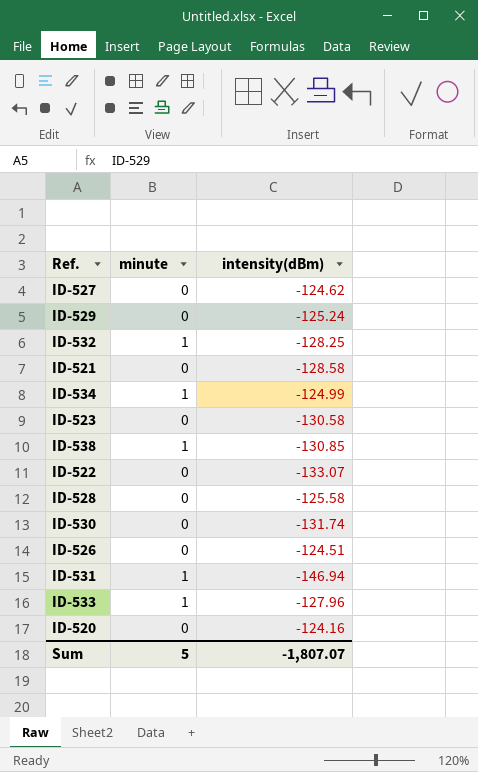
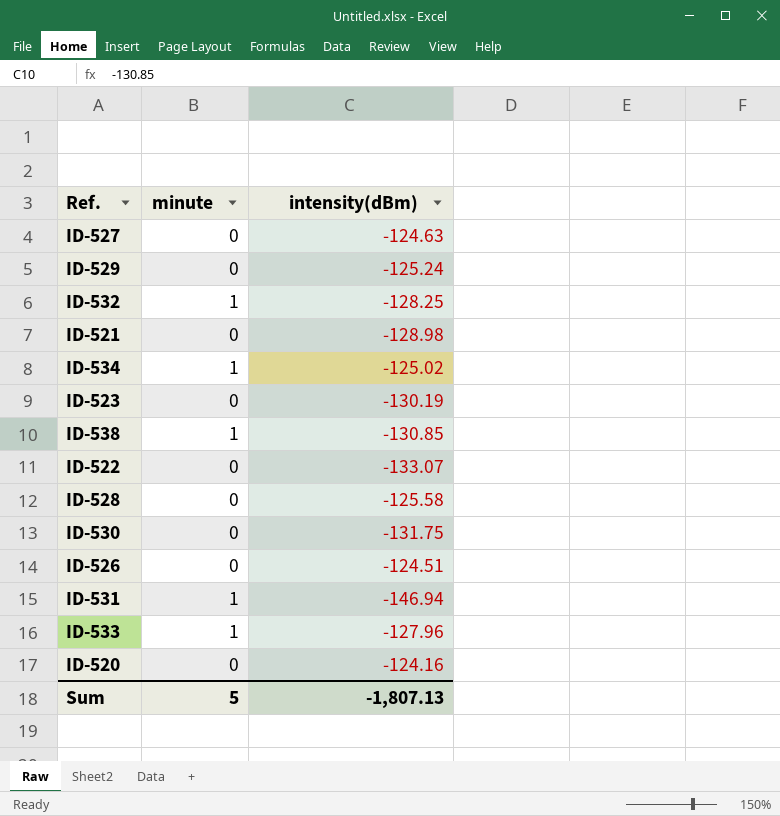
ID-527 | intensity(dBm): -124.62 -> -124.63
ID-521 | intensity(dBm): -128.58 -> -128.98
ID-534 | intensity(dBm): -124.99 -> -125.02
ID-523 | intensity(dBm): -130.58 -> -130.19
ID-530 | intensity(dBm): -131.74 -> -131.75
Sum | intensity(dBm): -1,807.07 -> -1,807.13

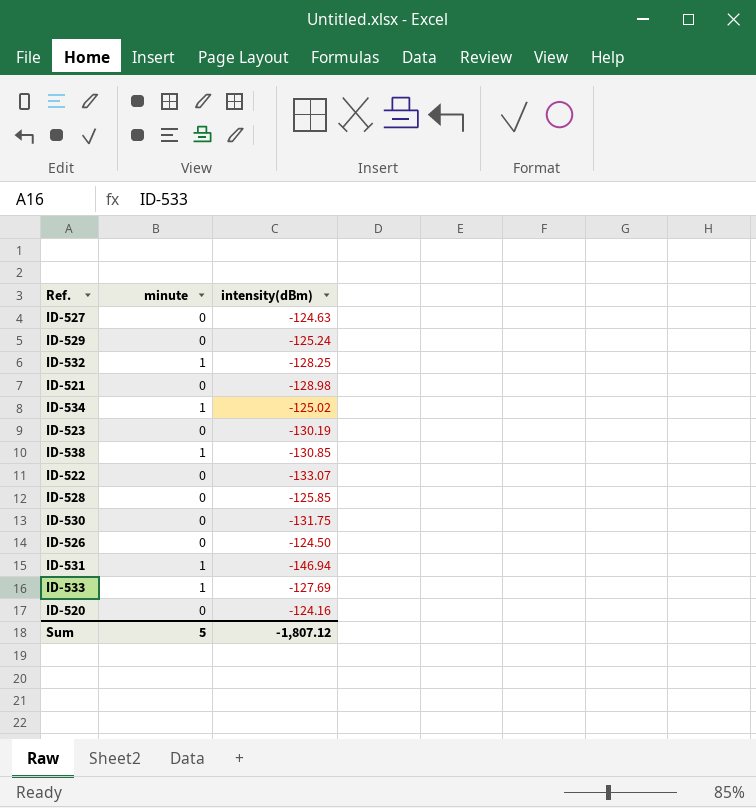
ID-528 | intensity(dBm): -125.58 -> -125.85
ID-526 | intensity(dBm): -124.51 -> -124.50
ID-533 | intensity(dBm): -127.96 -> -127.69
Sum | intensity(dBm): -1,807.13 -> -1,807.12

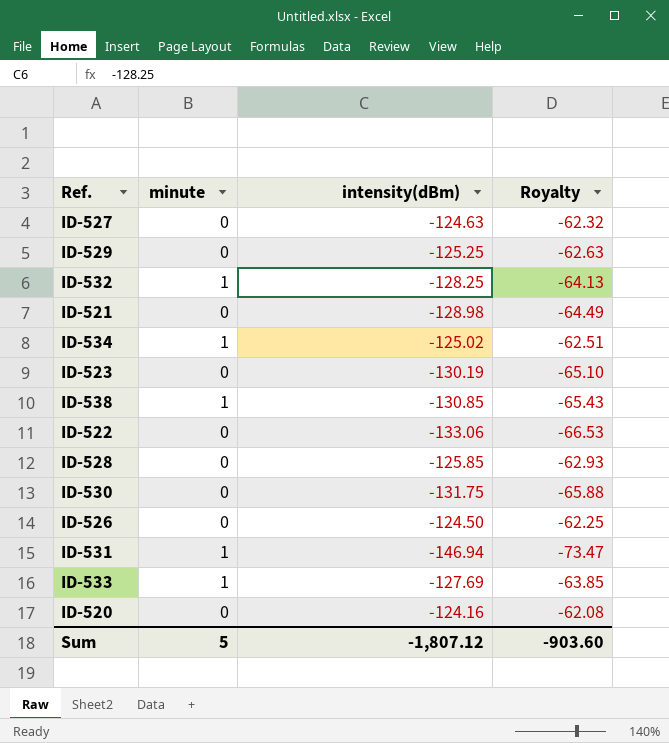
column Royalty | formula: none -> [intensity(dBm)] * 0.5
ID-529 | intensity(dBm): -125.24 -> -125.25
ID-522 | intensity(dBm): -133.07 -> -133.06

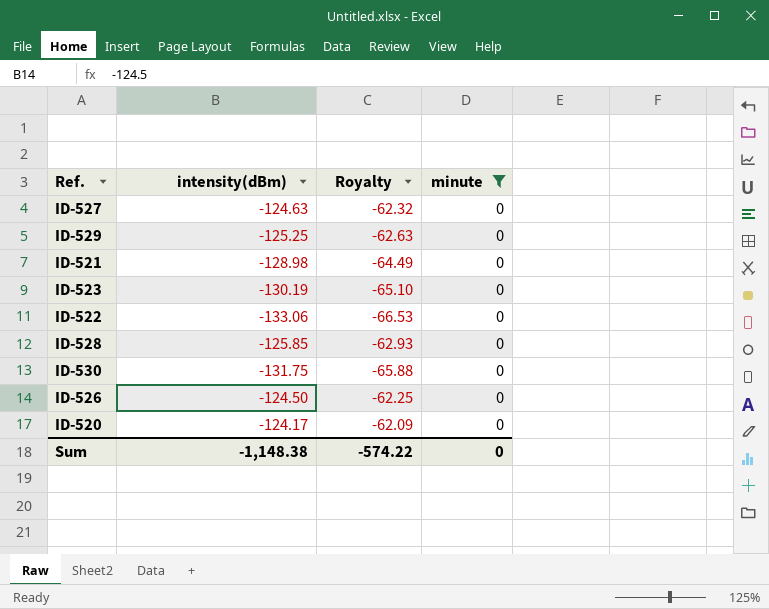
filter: none -> minute = 0
column minute | position: 2 -> 4
ID-520 | intensity(dBm): -124.16 -> -124.17
ID-520 | Royalty: -62.08 -> -62.09
Sum | intensity(dBm): -1,807.12 -> -1,148.38
Sum | Royalty: -903.60 -> -574.22
Sum | minute: 5 -> 0

